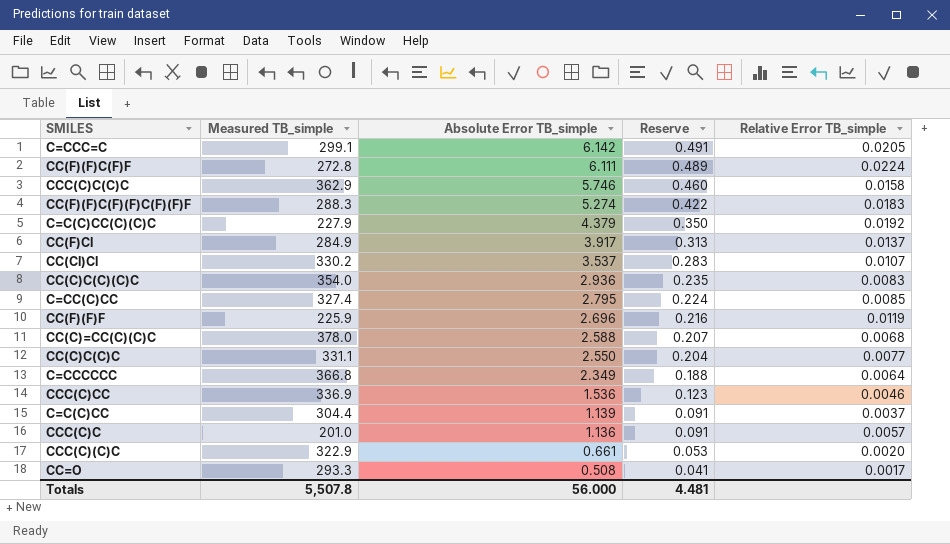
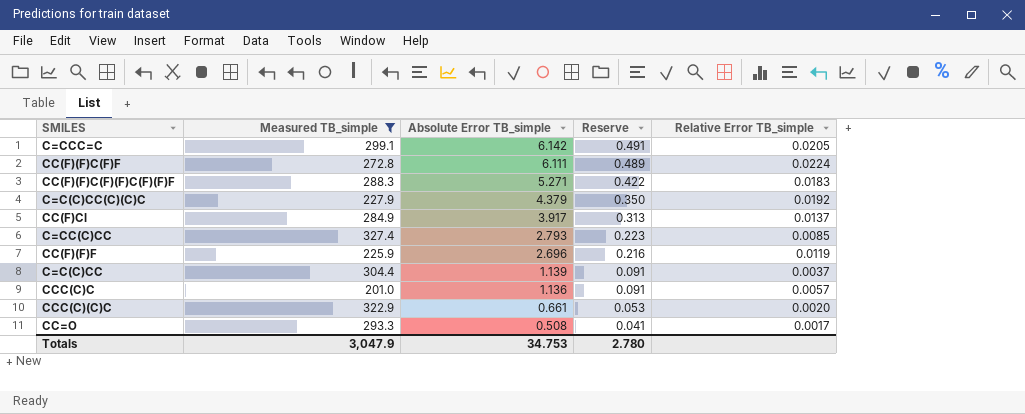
filter: none -> Measured TB_simple <= 327.4
CC(F)(F)C(F)(F)C(F)(F)F | Absolute Error TB_simple: 5.274 -> 5.271
C=CC(C)CC | Absolute Error TB_simple: 2.795 -> 2.793
C=CC(C)CC | Reserve: 0.224 -> 0.223
Totals | Measured TB_simple: 5,507.8 -> 3,047.9
Totals | Absolute Error TB_simple: 56.000 -> 34.753
Totals | Reserve: 4.481 -> 2.780

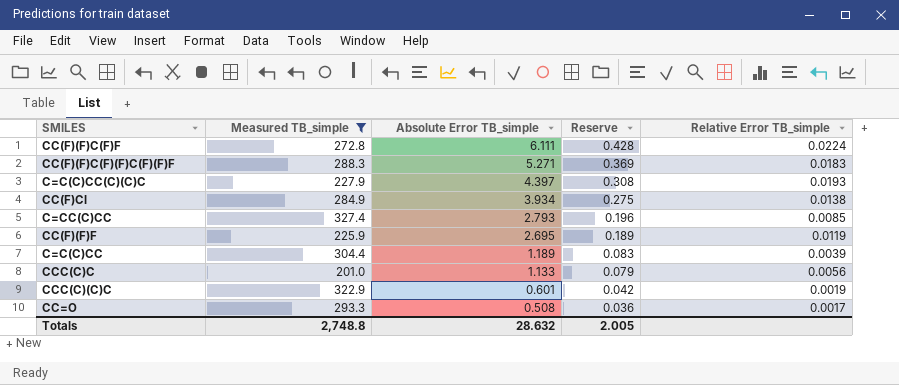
column Reserve | formula: [Absolute Error TB_simple] * 0.08 -> [Absolute Error TB_simple] * 0.07
row C=CCC=C: 299.1 | 6.142 | 0.491 | 0.0205 -> none
C=C(C)CC(C)(C)C | Absolute Error TB_simple: 4.379 -> 4.397
C=C(C)CC(C)(C)C | Relative Error TB_simple: 0.0192 -> 0.0193
CC(F)Cl | Absolute Error TB_simple: 3.917 -> 3.934
CC(F)Cl | Relative Error TB_simple: 0.0137 -> 0.0138
CC(F)(F)F | Absolute Error TB_simple: 2.696 -> 2.695
C=C(C)CC | Absolute Error TB_simple: 1.139 -> 1.189
C=C(C)CC | Relative Error TB_simple: 0.0037 -> 0.0039
CCC(C)C | Absolute Error TB_simple: 1.136 -> 1.133
CCC(C)C | Relative Error TB_simple: 0.0057 -> 0.0056
CCC(C)(C)C | Absolute Error TB_simple: 0.661 -> 0.601
CCC(C)(C)C | Relative Error TB_simple: 0.0020 -> 0.0019
Totals | Measured TB_simple: 3,047.9 -> 2,748.8
Totals | Absolute Error TB_simple: 34.753 -> 28.632
Totals | Reserve: 2.780 -> 2.005

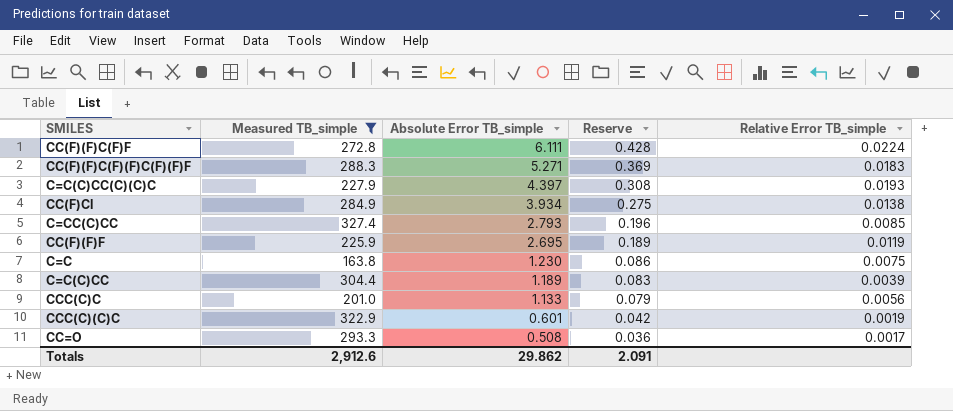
row C=C: none -> 163.8 | 1.230 | 0.086 | 0.0075
Totals | Measured TB_simple: 2,748.8 -> 2,912.6
Totals | Absolute Error TB_simple: 28.632 -> 29.862
Totals | Reserve: 2.005 -> 2.091

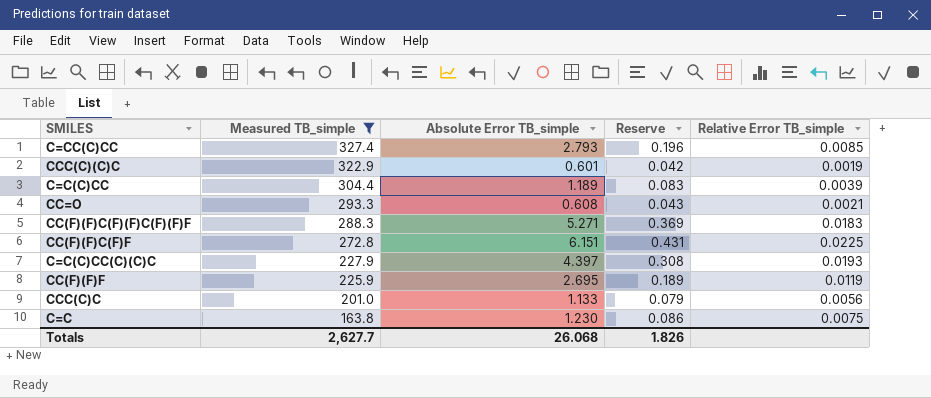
row order: Absolute Error TB_simple descending -> Measured TB_simple descending
row CC(F)Cl: 284.9 | 3.934 | 0.275 | 0.0138 -> none
CC=O | Absolute Error TB_simple: 0.508 -> 0.608
CC=O | Reserve: 0.036 -> 0.043
CC=O | Relative Error TB_simple: 0.0017 -> 0.0021
CC(F)(F)C(F)F | Absolute Error TB_simple: 6.111 -> 6.151
CC(F)(F)C(F)F | Reserve: 0.428 -> 0.431
CC(F)(F)C(F)F | Relative Error TB_simple: 0.0224 -> 0.0225
Totals | Measured TB_simple: 2,912.6 -> 2,627.7
Totals | Absolute Error TB_simple: 29.862 -> 26.068
Totals | Reserve: 2.091 -> 1.826

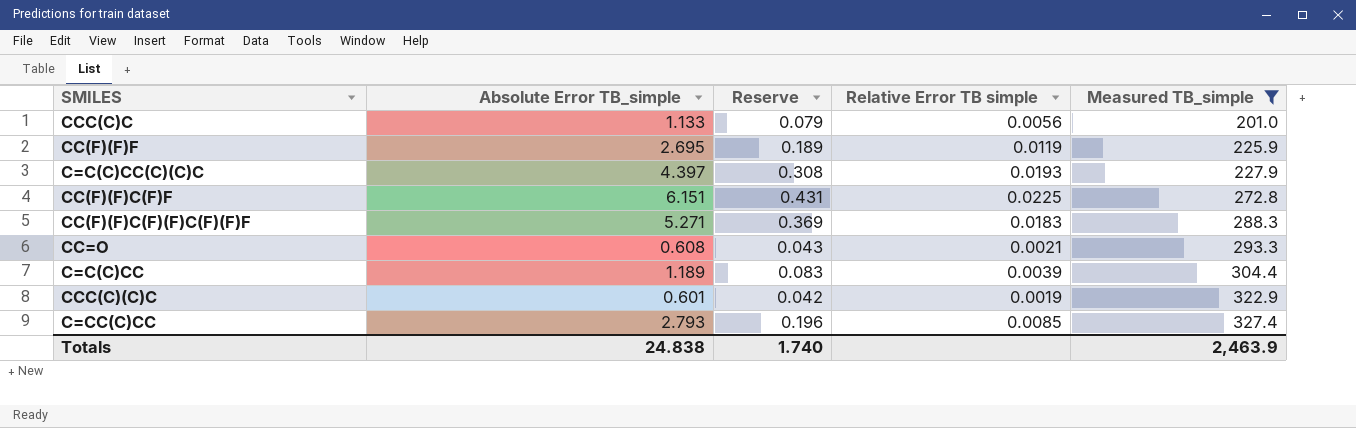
row order: Measured TB_simple descending -> Measured TB_simple ascending
column name: Relative Error TB_simple -> Relative Error TB simple
column Measured TB_simple | position: 2 -> 5
row C=C: 163.8 | 1.230 | 0.086 | 0.0075 -> none
Totals | Absolute Error TB_simple: 26.068 -> 24.838
Totals | Reserve: 1.826 -> 1.740
Totals | Measured TB_simple: 2,627.7 -> 2,463.9

